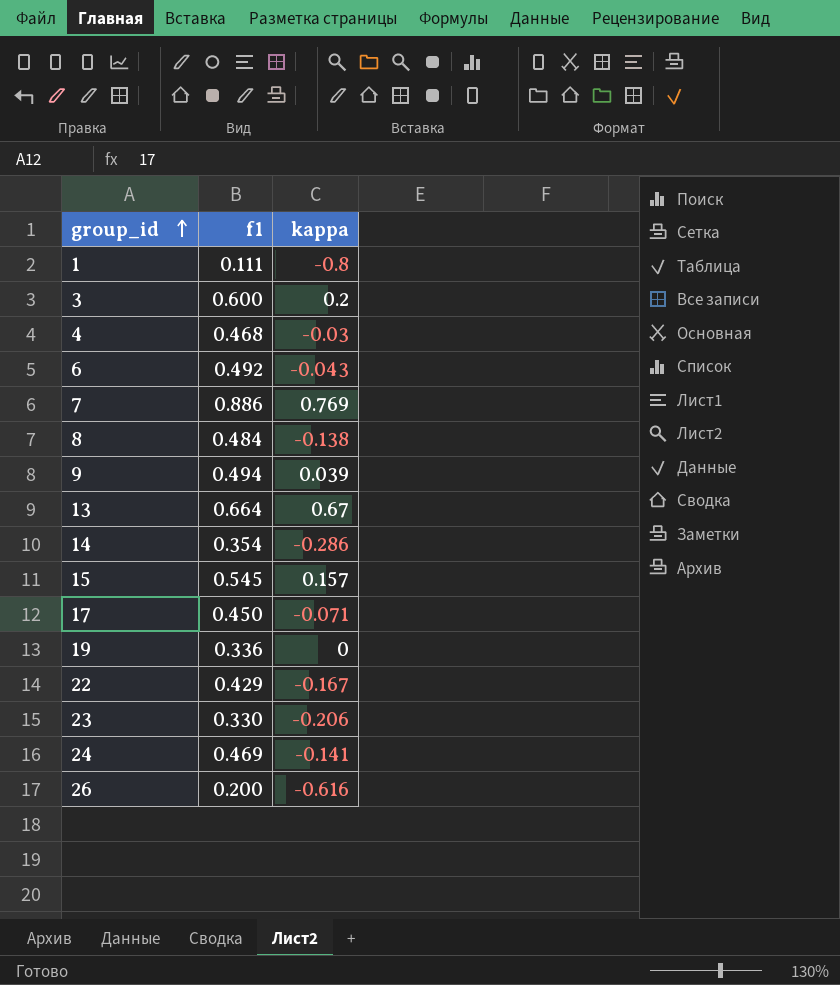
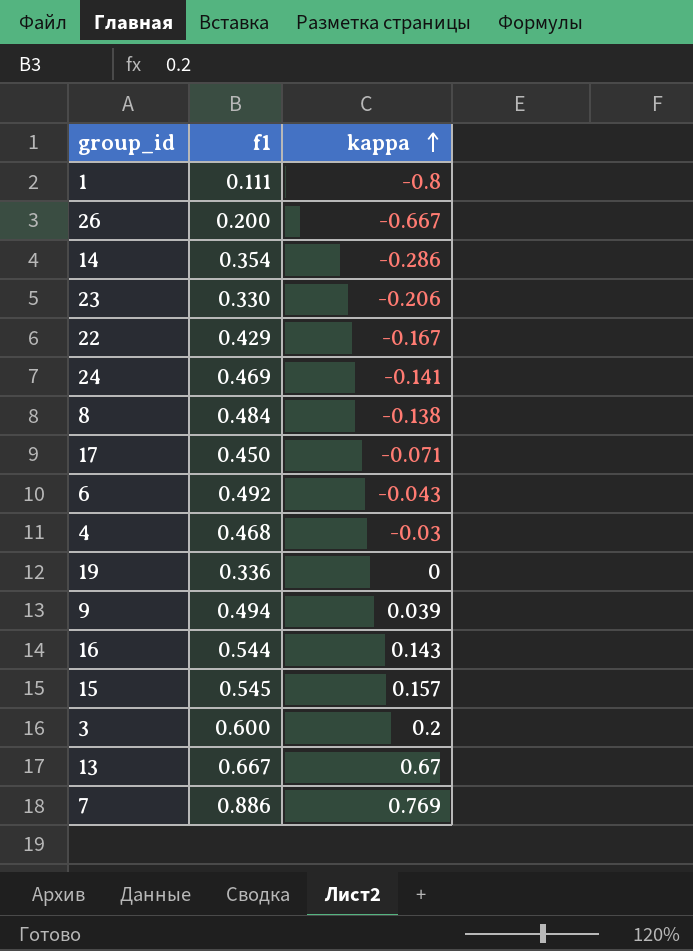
row order: group_id ascending -> kappa ascending
26 | kappa: -0.616 -> -0.667
row 16: none -> 0.544 | 0.143
13 | f1: 0.664 -> 0.667

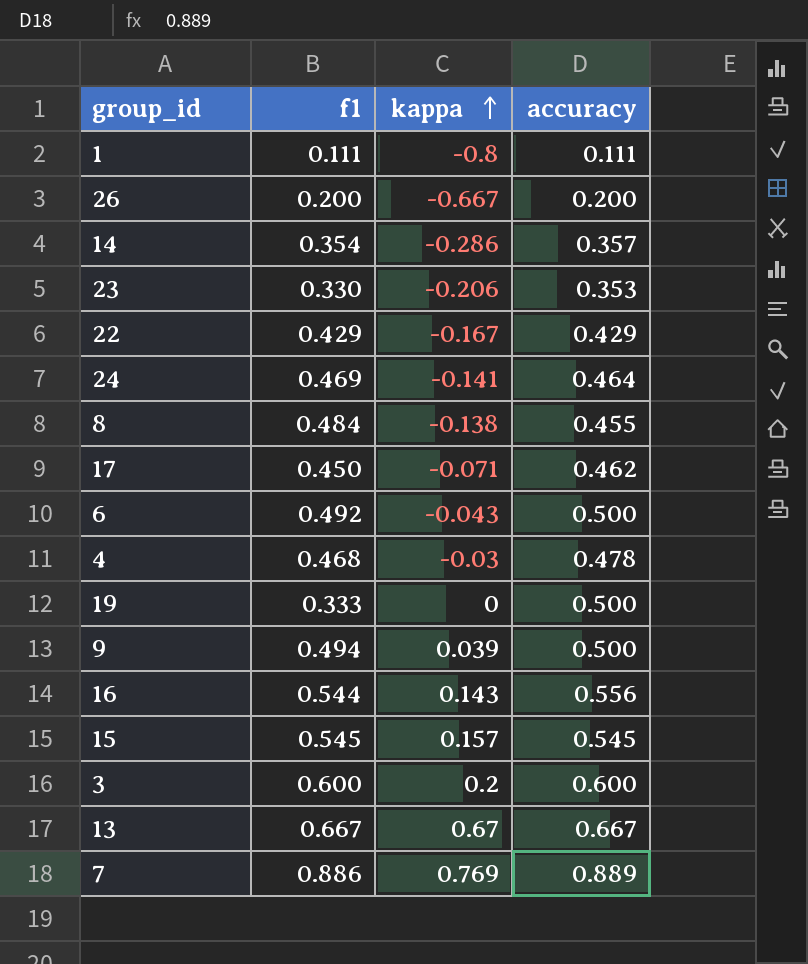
column accuracy | position: none -> 4
19 | f1: 0.336 -> 0.333

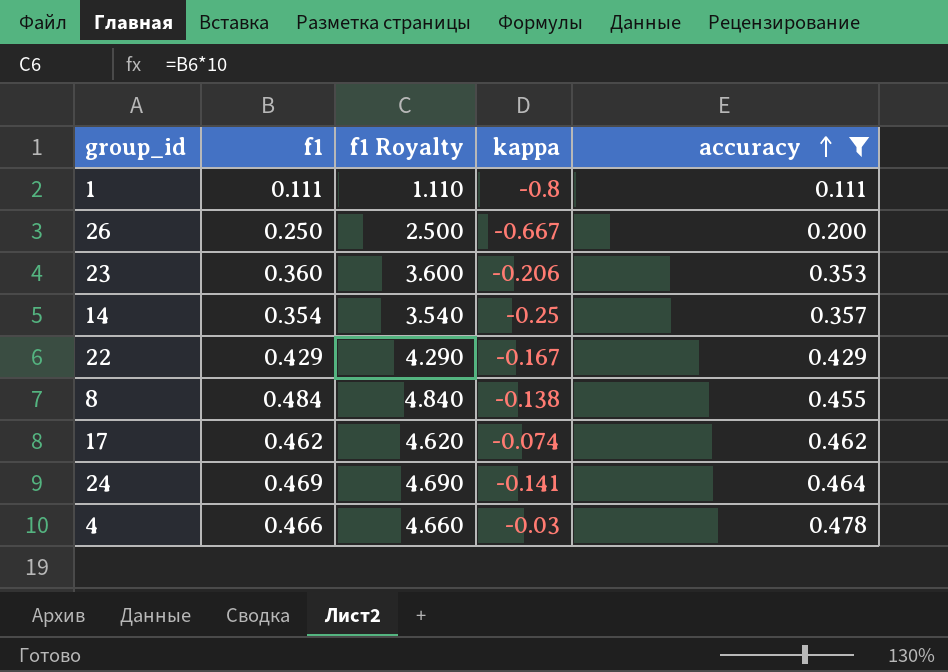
filter: none -> accuracy <= 0.478
row order: kappa ascending -> accuracy ascending
column f1 Royalty | formula: none -> [f1] * 10
26 | f1: 0.200 -> 0.250
23 | f1: 0.330 -> 0.360
14 | kappa: -0.286 -> -0.25
17 | f1: 0.450 -> 0.462
17 | kappa: -0.071 -> -0.074
4 | f1: 0.468 -> 0.466

